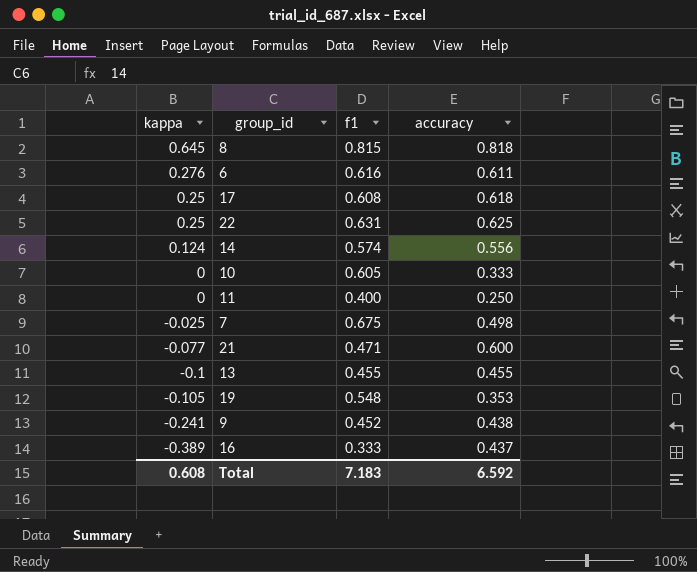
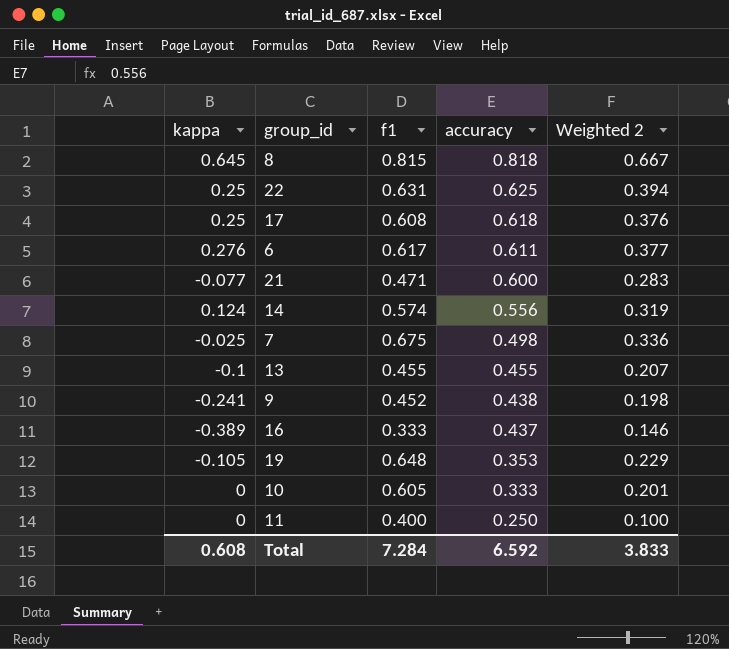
row order: kappa descending -> accuracy descending
column Weighted 2 | formula: none -> [f1] * [accuracy]
6 | f1: 0.616 -> 0.617
19 | f1: 0.548 -> 0.648
Total | f1: 7.183 -> 7.284

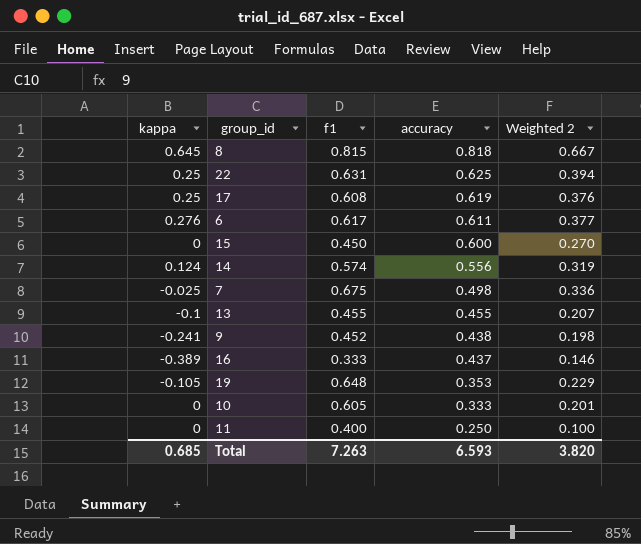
row 21: -0.077 | 0.471 | 0.600 | 0.283 -> none
17 | accuracy: 0.618 -> 0.619
row 15: none -> 0 | 0.450 | 0.600 | 0.270
Total | kappa: 0.608 -> 0.685
Total | f1: 7.284 -> 7.263
Total | accuracy: 6.592 -> 6.593
Total | Weighted 2: 3.833 -> 3.820

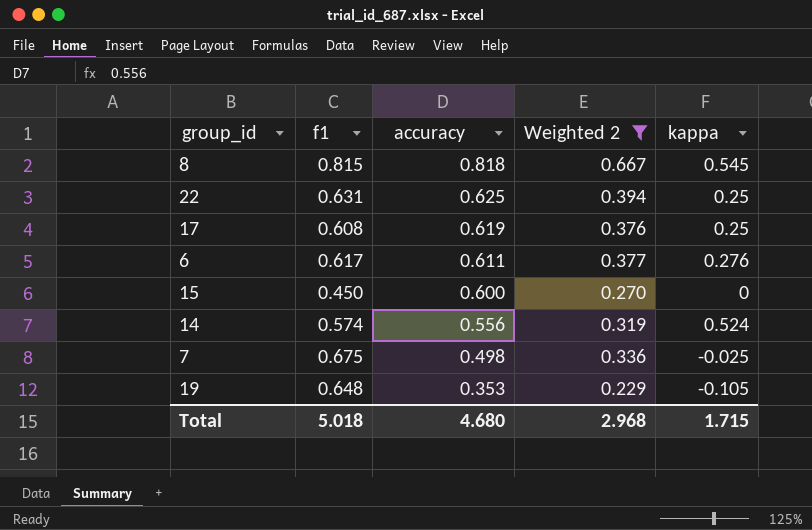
filter: none -> Weighted 2 >= 0.229
column kappa | position: 1 -> 5
8 | kappa: 0.645 -> 0.545
14 | kappa: 0.124 -> 0.524
Total | f1: 7.263 -> 5.018
Total | accuracy: 6.593 -> 4.680
Total | Weighted 2: 3.820 -> 2.968
Total | kappa: 0.685 -> 1.715

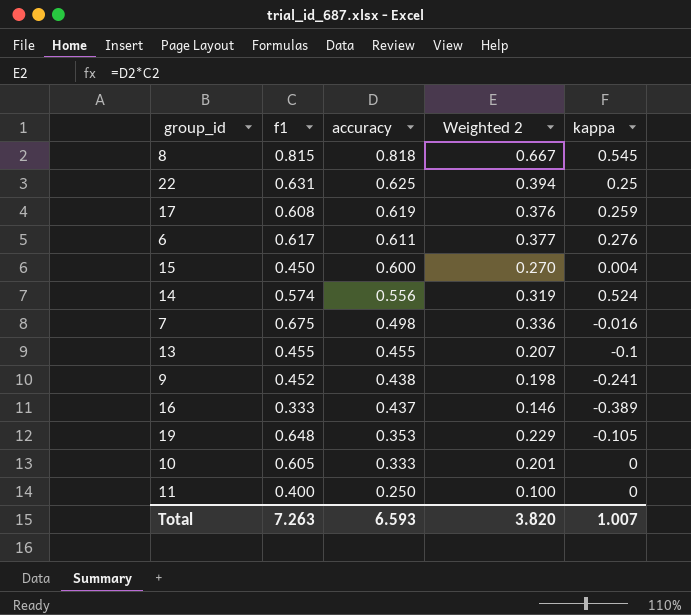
filter: Weighted 2 >= 0.229 -> none
17 | kappa: 0.25 -> 0.259
15 | kappa: 0 -> 0.004
7 | kappa: -0.025 -> -0.016
Total | f1: 5.018 -> 7.263
Total | accuracy: 4.680 -> 6.593
Total | Weighted 2: 2.968 -> 3.820
Total | kappa: 1.715 -> 1.007

